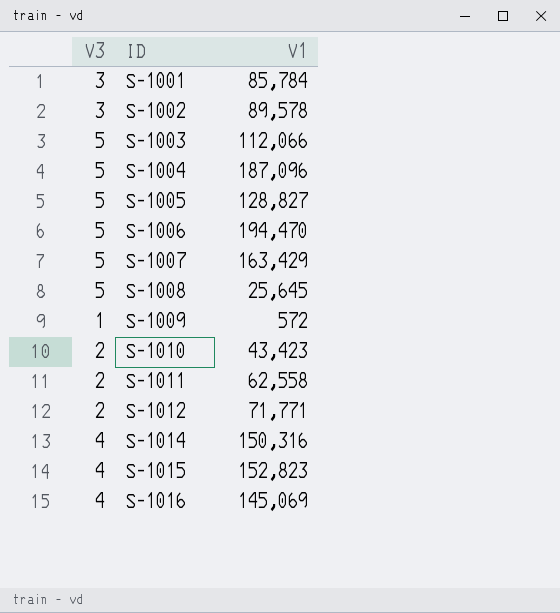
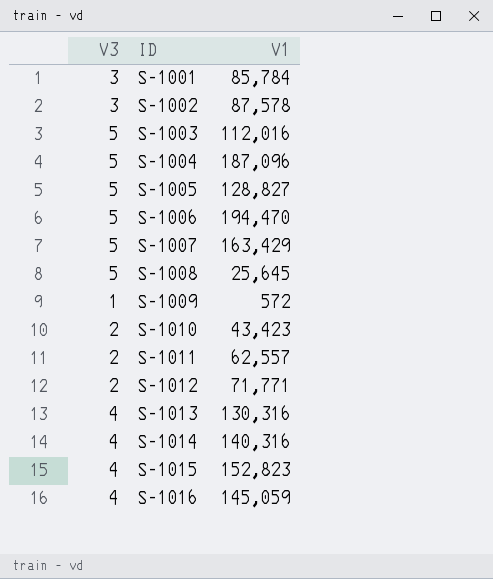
S-1002 | V1: 89,578 -> 87,578
S-1003 | V1: 112,066 -> 112,016
S-1011 | V1: 62,558 -> 62,557
row S-1013: none -> 4 | 130,316
S-1014 | V1: 150,316 -> 140,316
S-1016 | V1: 145,069 -> 145,059

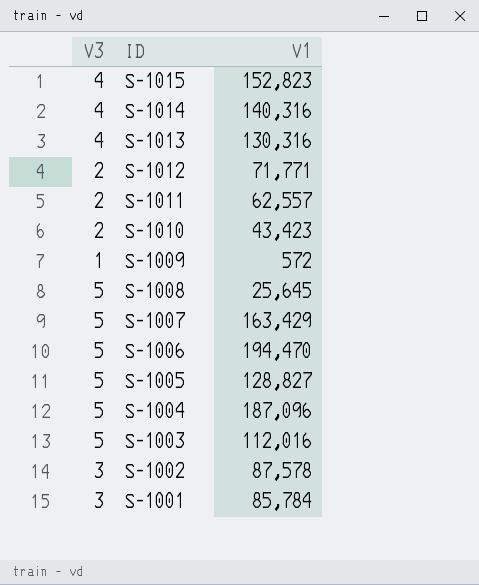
row order: ID ascending -> ID descending
row S-1016: 4 | 145,059 -> none

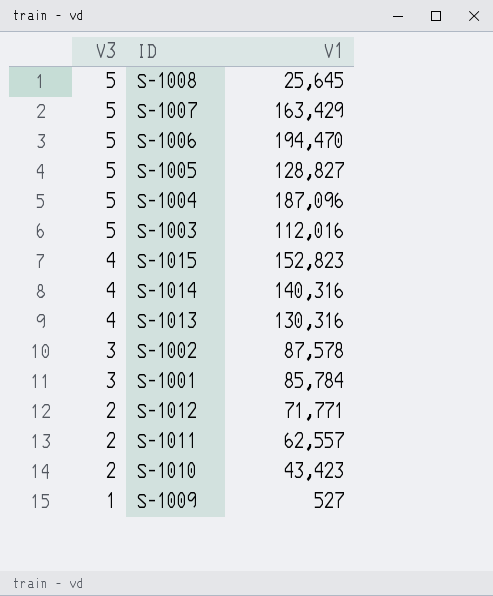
row order: ID descending -> V3 descending
S-1009 | V1: 572 -> 527

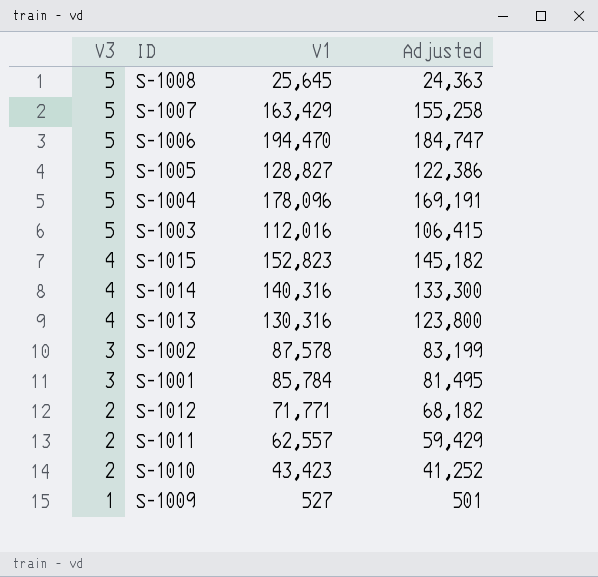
column Adjusted | formula: none -> [V1] * 0.95
S-1004 | V1: 187,096 -> 178,096

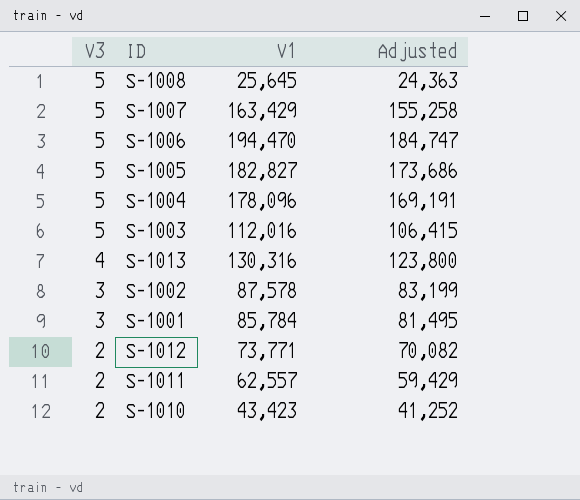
row S-1015: 4 | 152,823 | 145,182 -> none
row S-1014: 4 | 140,316 | 133,300 -> none
row S-1009: 1 | 527 | 501 -> none
S-1005 | V1: 128,827 -> 182,827
S-1005 | Adjusted: 122,386 -> 173,686
S-1012 | V1: 71,771 -> 73,771
S-1012 | Adjusted: 68,182 -> 70,082

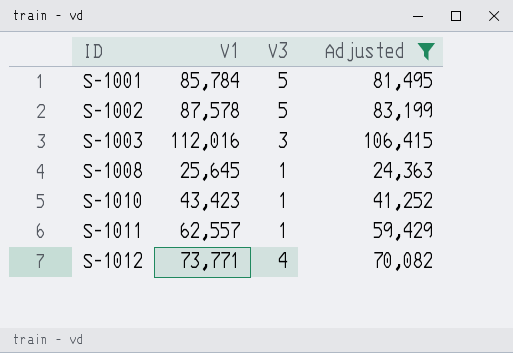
filter: none -> Adjusted <= 106,415
row order: V3 descending -> ID ascending
column V3 | position: 1 -> 3
S-1001 | V3: 3 -> 5
S-1002 | V3: 3 -> 5
S-1003 | V3: 5 -> 3
S-1008 | V3: 5 -> 1
S-1010 | V3: 2 -> 1
S-1011 | V3: 2 -> 1
S-1012 | V3: 2 -> 4

